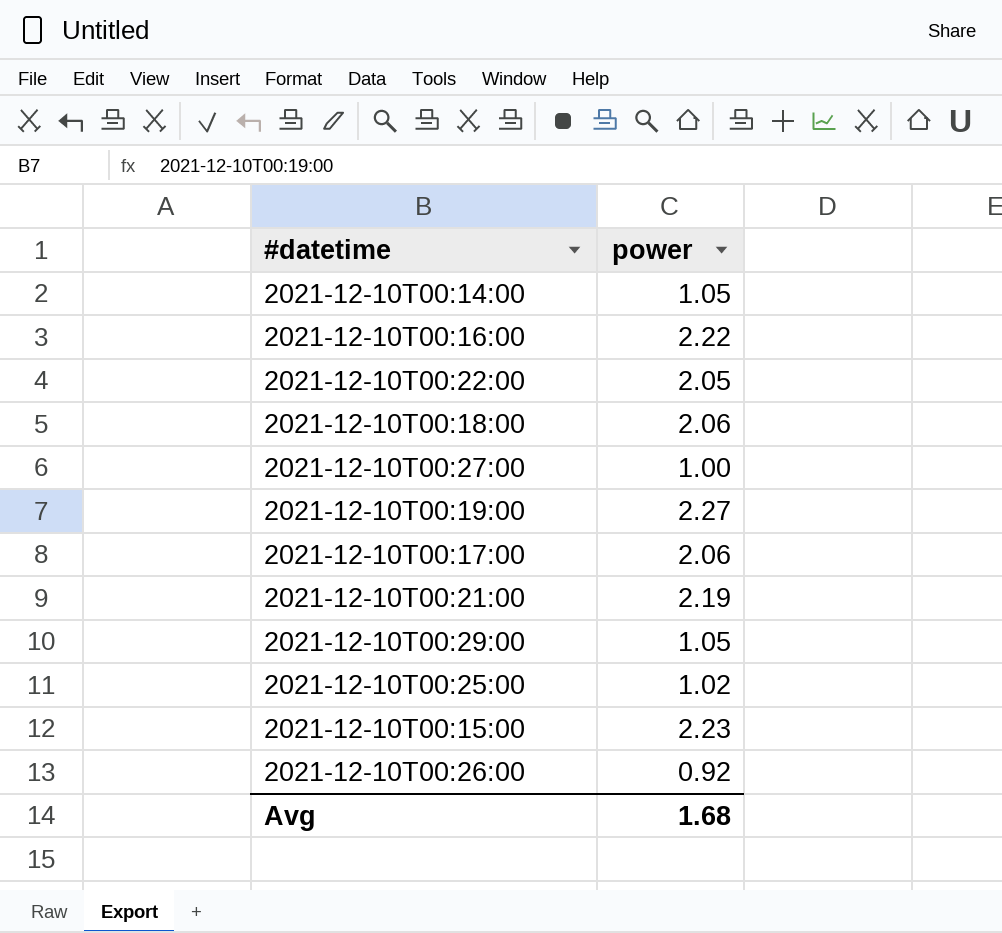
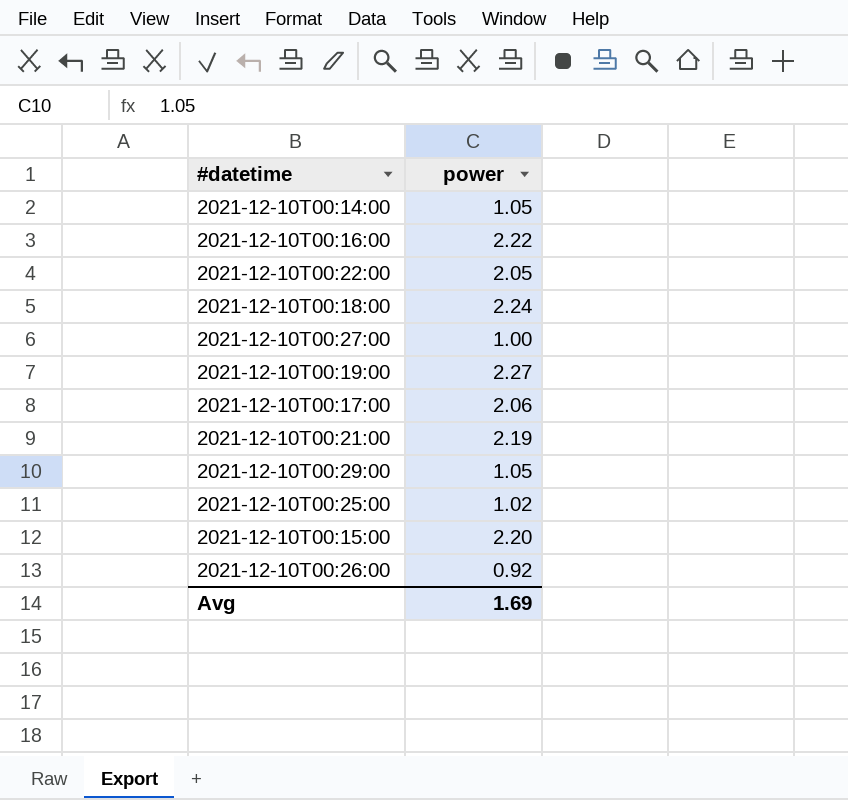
2021-12-10T00:18:00 | power: 2.06 -> 2.24
2021-12-10T00:15:00 | power: 2.23 -> 2.20
Avg | power: 1.68 -> 1.69

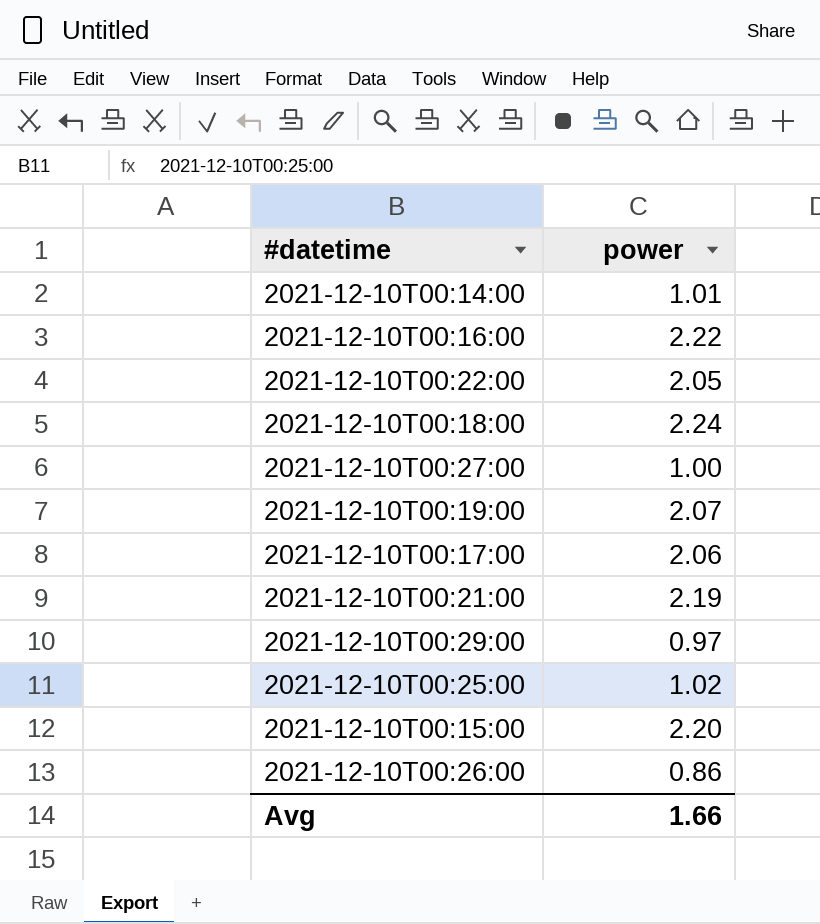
2021-12-10T00:14:00 | power: 1.05 -> 1.01
2021-12-10T00:19:00 | power: 2.27 -> 2.07
2021-12-10T00:29:00 | power: 1.05 -> 0.97
2021-12-10T00:26:00 | power: 0.92 -> 0.86
Avg | power: 1.69 -> 1.66

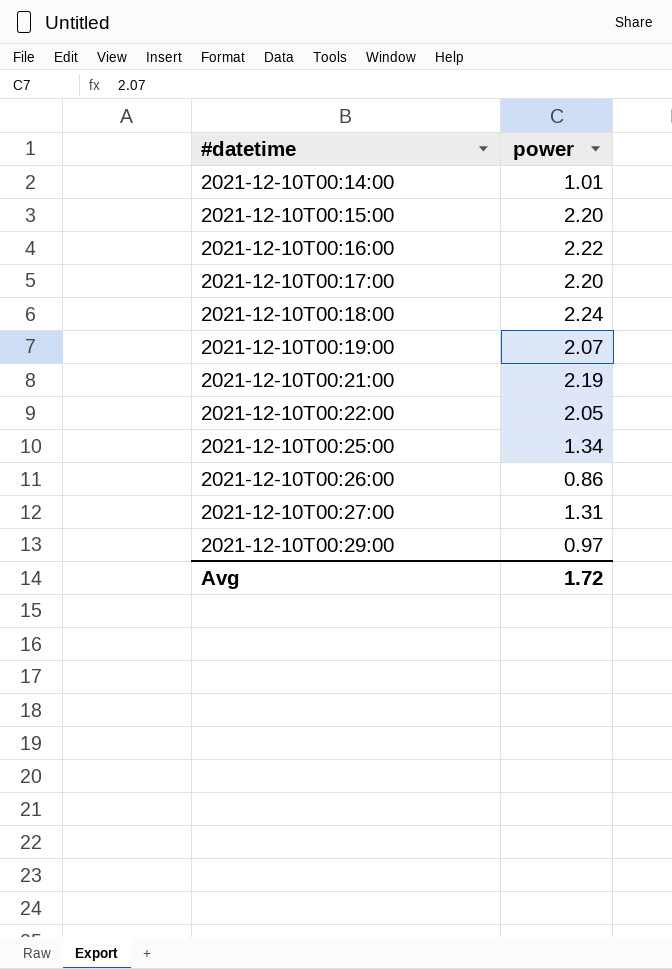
row order: none -> #datetime ascending
2021-12-10T00:17:00 | power: 2.06 -> 2.20
2021-12-10T00:25:00 | power: 1.02 -> 1.34
2021-12-10T00:27:00 | power: 1.00 -> 1.31
Avg | power: 1.66 -> 1.72

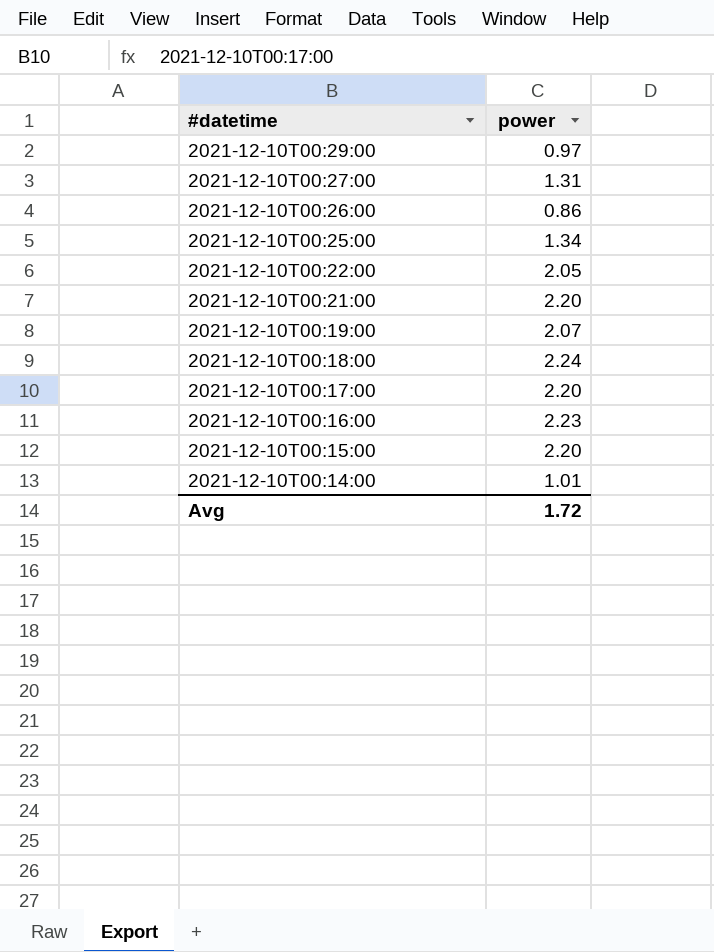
row order: #datetime ascending -> #datetime descending
2021-12-10T00:21:00 | power: 2.19 -> 2.20
2021-12-10T00:16:00 | power: 2.22 -> 2.23

